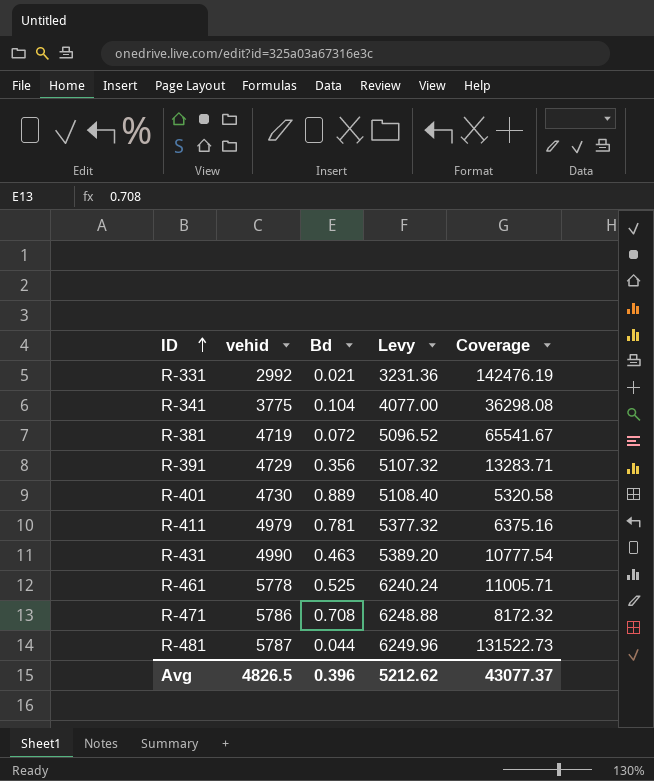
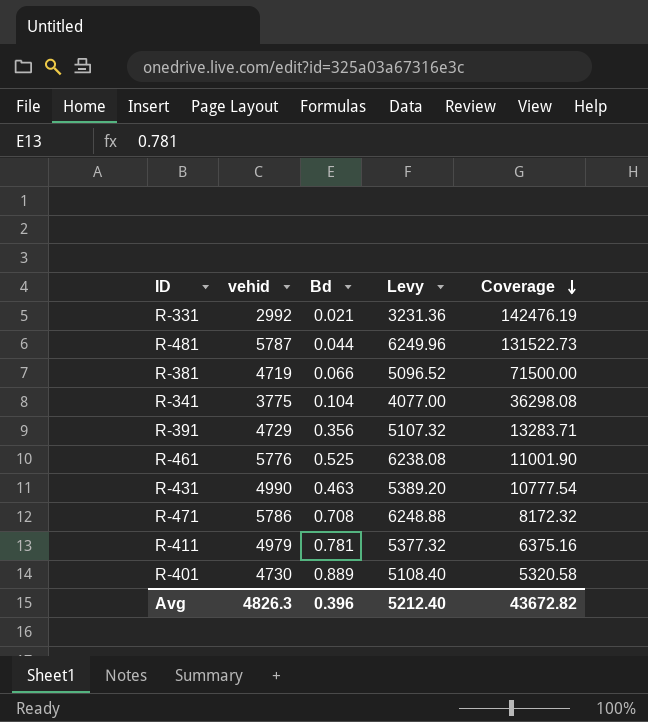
row order: ID ascending -> Coverage descending
R-381 | Bd: 0.072 -> 0.066
R-381 | Coverage: 65541.67 -> 71500.00
R-461 | vehid: 5778 -> 5776
R-461 | Levy: 6240.24 -> 6238.08
R-461 | Coverage: 11005.71 -> 11001.90
Avg | vehid: 4826.5 -> 4826.3
Avg | Levy: 5212.62 -> 5212.40
Avg | Coverage: 43077.37 -> 43672.82

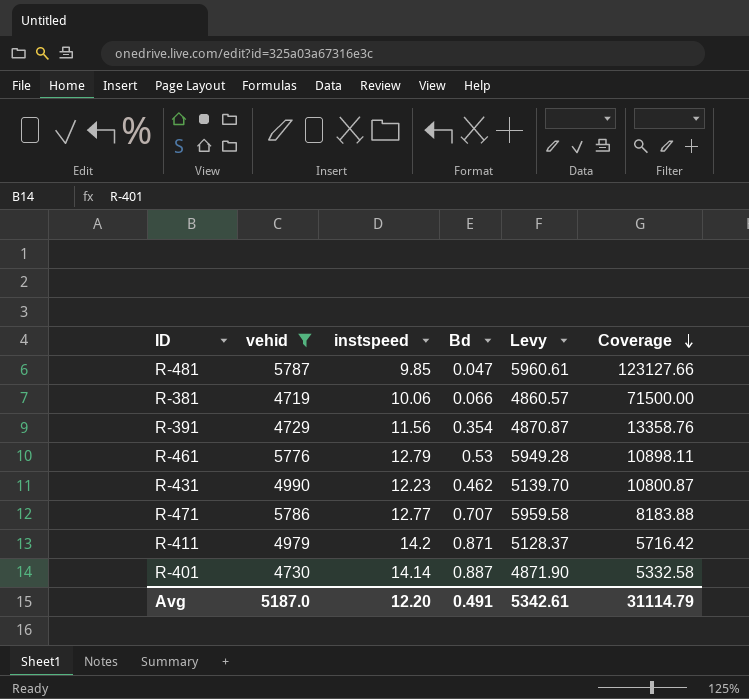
filter: none -> vehid >= 4719
column instspeed | position: none -> 3
column Levy | formula: [vehid] * 1.08 -> [vehid] * 1.03
R-481 | Bd: 0.044 -> 0.047
R-481 | Coverage: 131522.73 -> 123127.66
R-391 | Bd: 0.356 -> 0.354
R-391 | Coverage: 13283.71 -> 13358.76
R-461 | Bd: 0.525 -> 0.53
R-461 | Coverage: 11001.90 -> 10898.11
R-431 | Bd: 0.463 -> 0.462
R-431 | Coverage: 10777.54 -> 10800.87
R-471 | Bd: 0.708 -> 0.707
R-471 | Coverage: 8172.32 -> 8183.88
R-411 | Bd: 0.781 -> 0.871
R-411 | Coverage: 6375.16 -> 5716.42
R-401 | Bd: 0.889 -> 0.887
R-401 | Coverage: 5320.58 -> 5332.58
Avg | vehid: 4826.3 -> 5187.0
Avg | Bd: 0.396 -> 0.491
Avg | Levy: 5212.40 -> 5342.61
Avg | Coverage: 43672.82 -> 31114.79

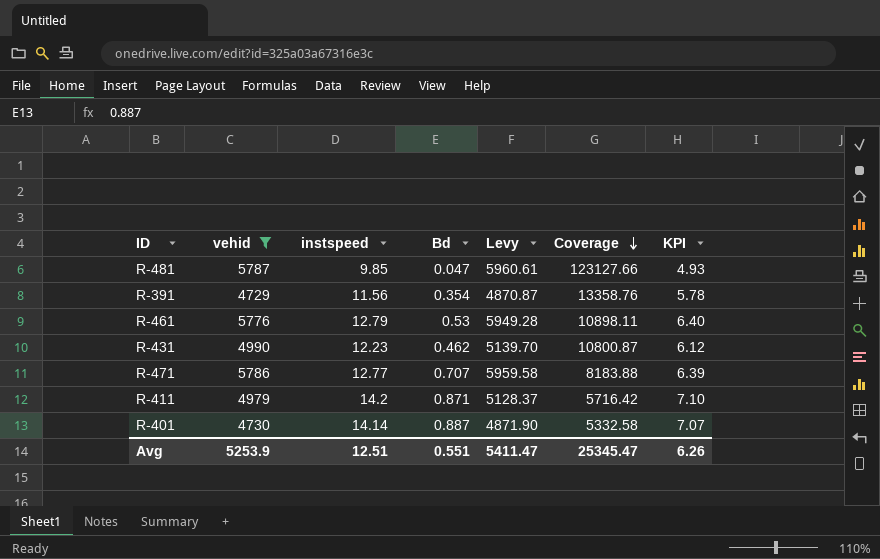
column KPI | formula: none -> [instspeed] * 0.5
row R-381: 4719 | 10.06 | 0.066 | 4860.57 | 71500.00 -> none
Avg | vehid: 5187.0 -> 5253.9
Avg | instspeed: 12.20 -> 12.51
Avg | Bd: 0.491 -> 0.551
Avg | Levy: 5342.61 -> 5411.47
Avg | Coverage: 31114.79 -> 25345.47

